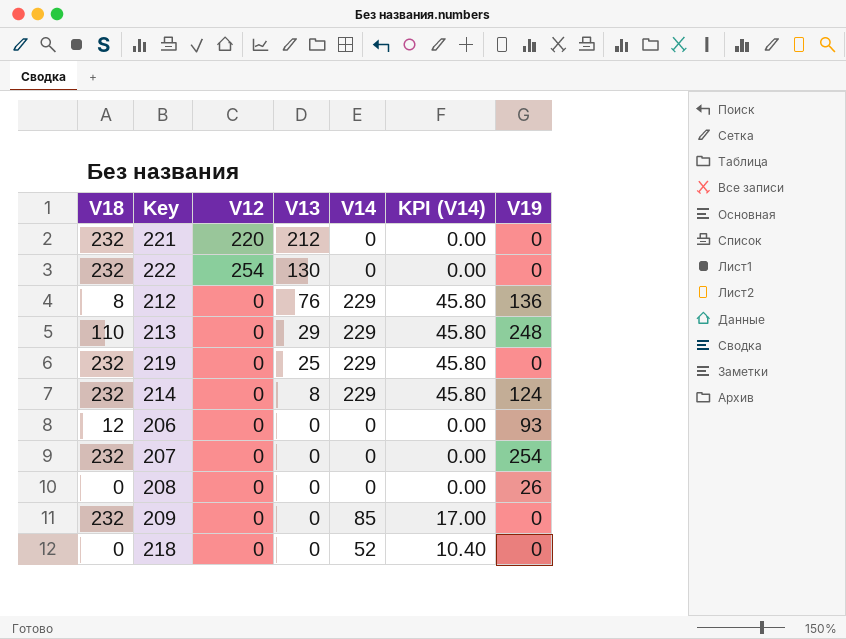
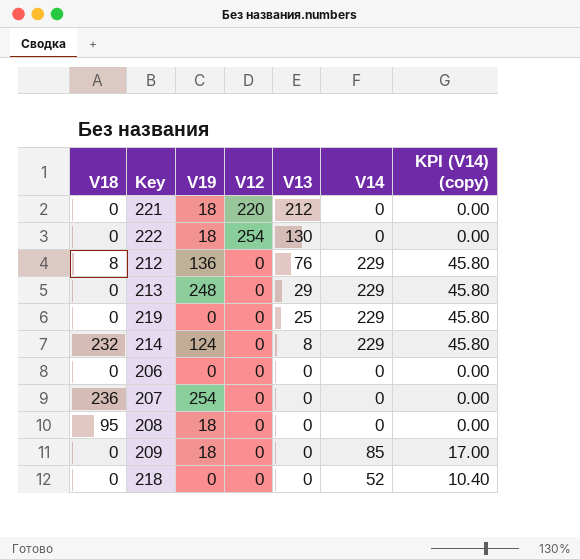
column V19 | position: 7 -> 3
column name: KPI (V14) -> KPI (V14) (copy)
221 | V18: 232 -> 0
221 | V19: 0 -> 18
222 | V18: 232 -> 0
222 | V19: 0 -> 18
213 | V18: 110 -> 0
219 | V18: 232 -> 0
206 | V18: 12 -> 0
206 | V19: 93 -> 0
207 | V18: 232 -> 236
208 | V18: 0 -> 95
208 | V19: 26 -> 18
209 | V18: 232 -> 0
209 | V19: 0 -> 18

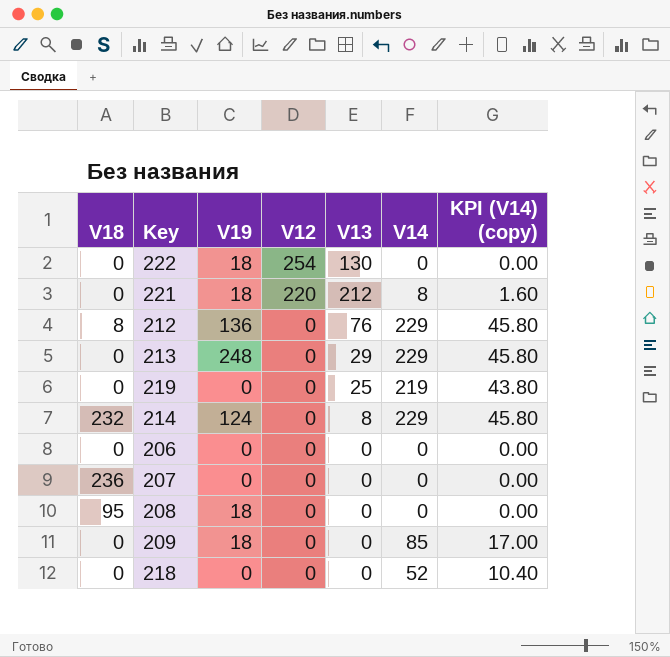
row order: V13 descending -> V12 descending
221 | V14: 0 -> 8
221 | KPI (V14) (copy): 0.00 -> 1.60
219 | V14: 229 -> 219
219 | KPI (V14) (copy): 45.80 -> 43.80
207 | V19: 254 -> 0

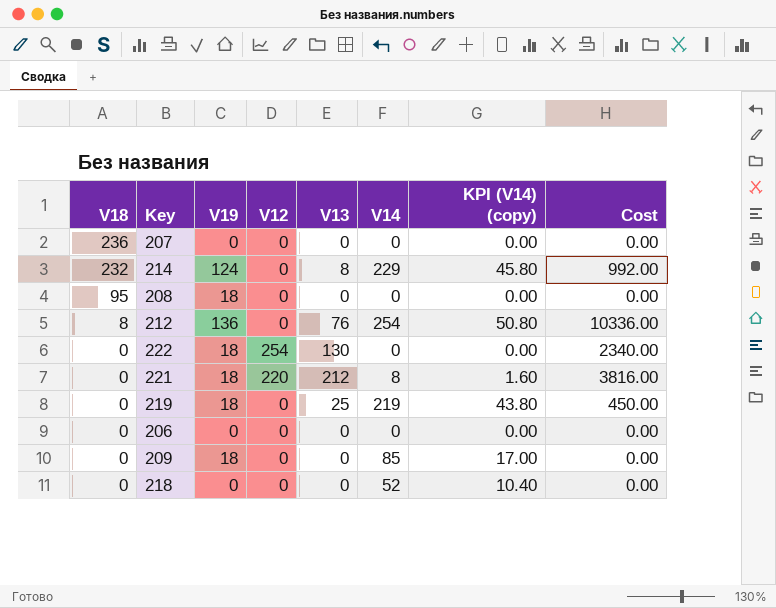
row order: V12 descending -> V18 descending
column Cost | formula: none -> [V19] * [V13]
row 213: 0 | 248 | 0 | 29 | 229 | 45.80 -> none
212 | V14: 229 -> 254
212 | KPI (V14) (copy): 45.80 -> 50.80
219 | V19: 0 -> 18

